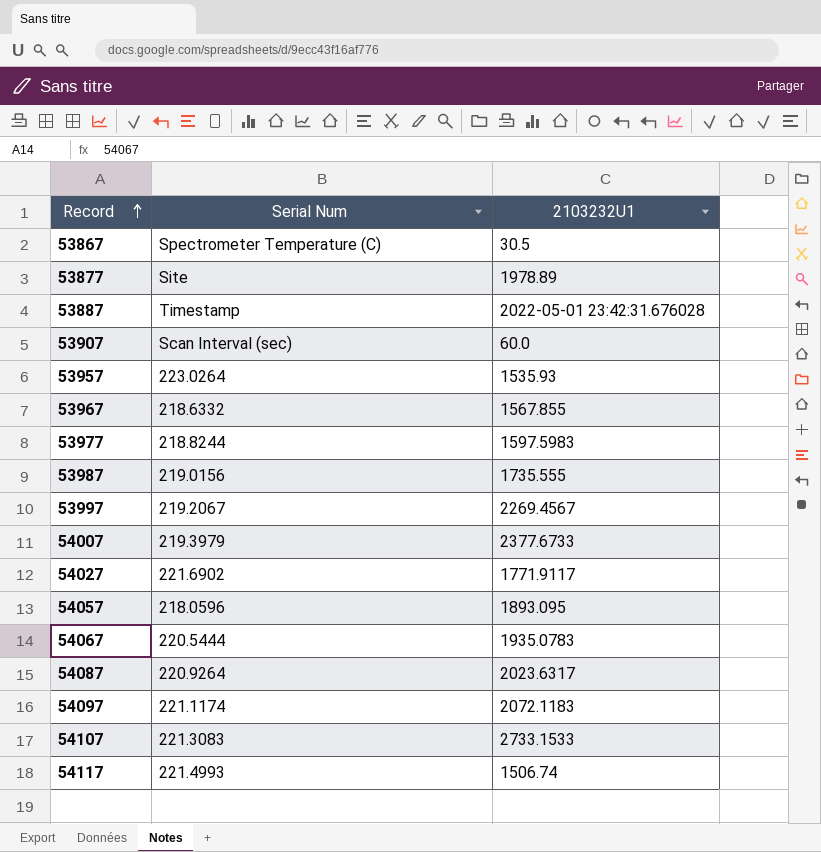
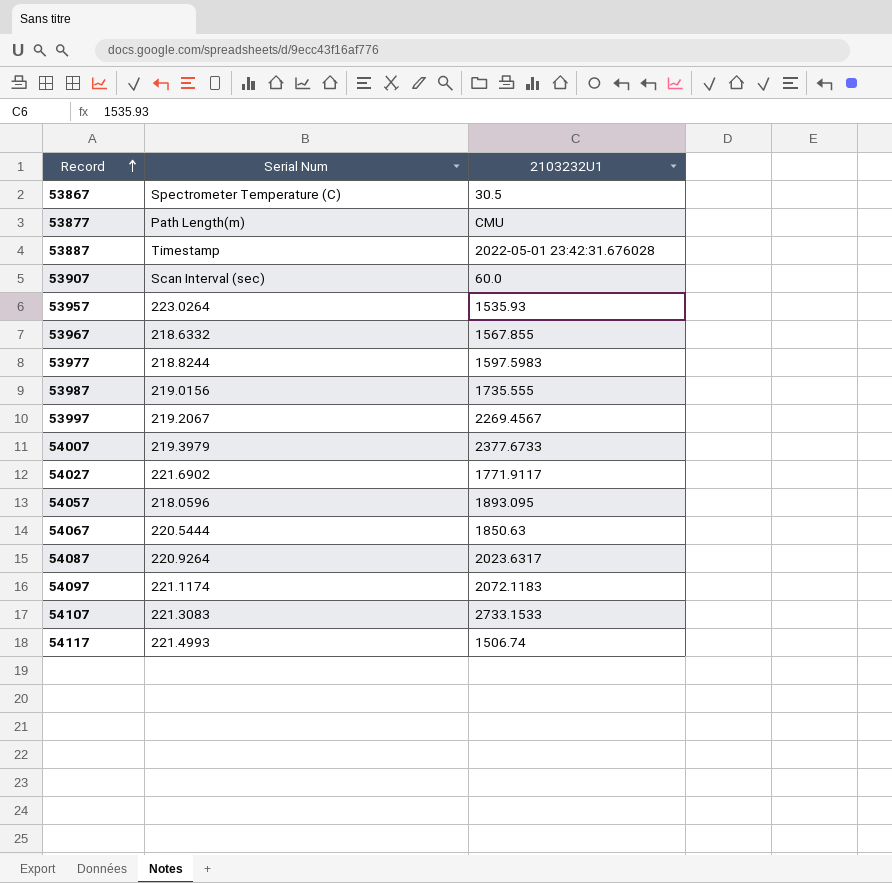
53877 | Serial Num: Site -> Path Length(m)
53877 | 2103232U1: 1978.89 -> CMU
54067 | 2103232U1: 1935.0783 -> 1850.63

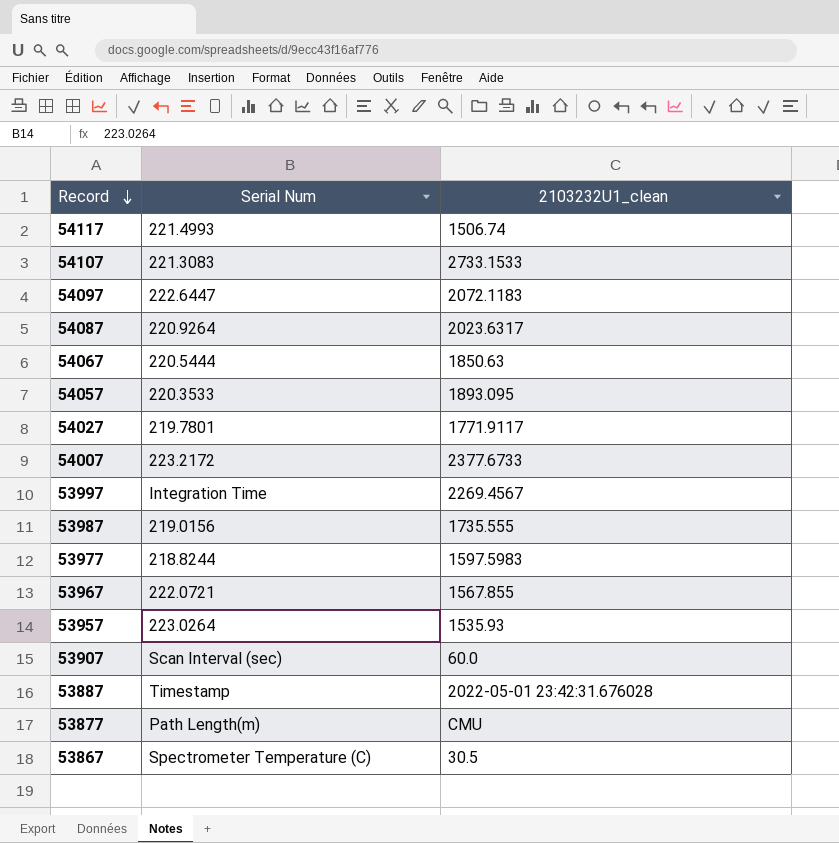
row order: Record ascending -> Record descending
column name: 2103232U1 -> 2103232U1_clean
54097 | Serial Num: 221.1174 -> 222.6447
54057 | Serial Num: 218.0596 -> 220.3533
54027 | Serial Num: 221.6902 -> 219.7801
54007 | Serial Num: 219.3979 -> 223.2172
53997 | Serial Num: 219.2067 -> Integration Time
53967 | Serial Num: 218.6332 -> 222.0721

